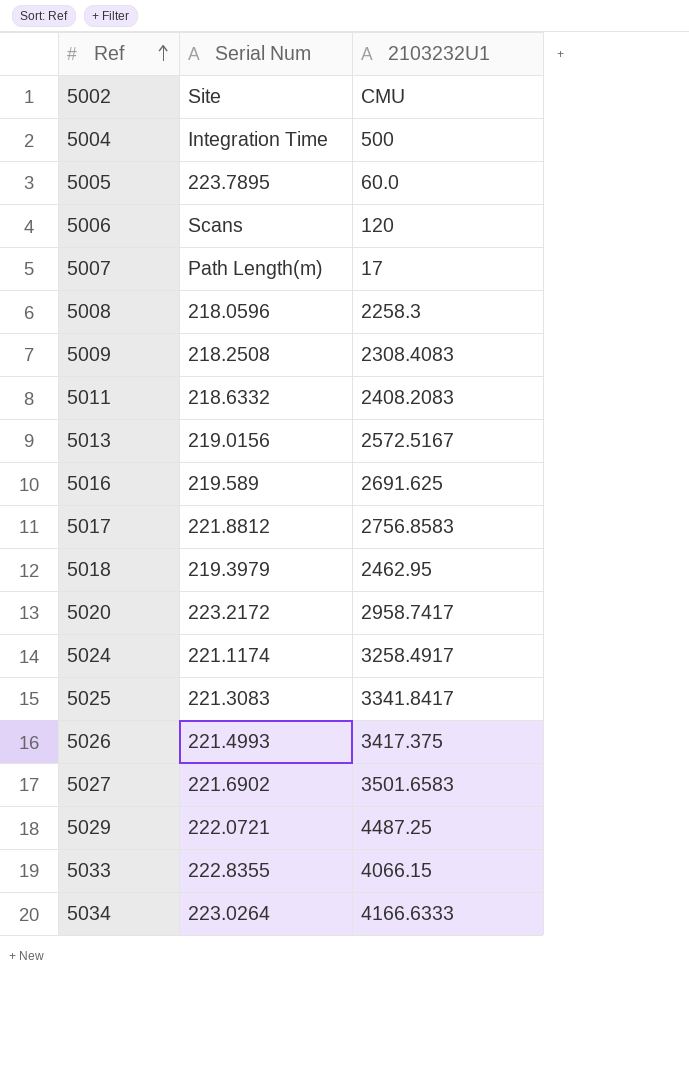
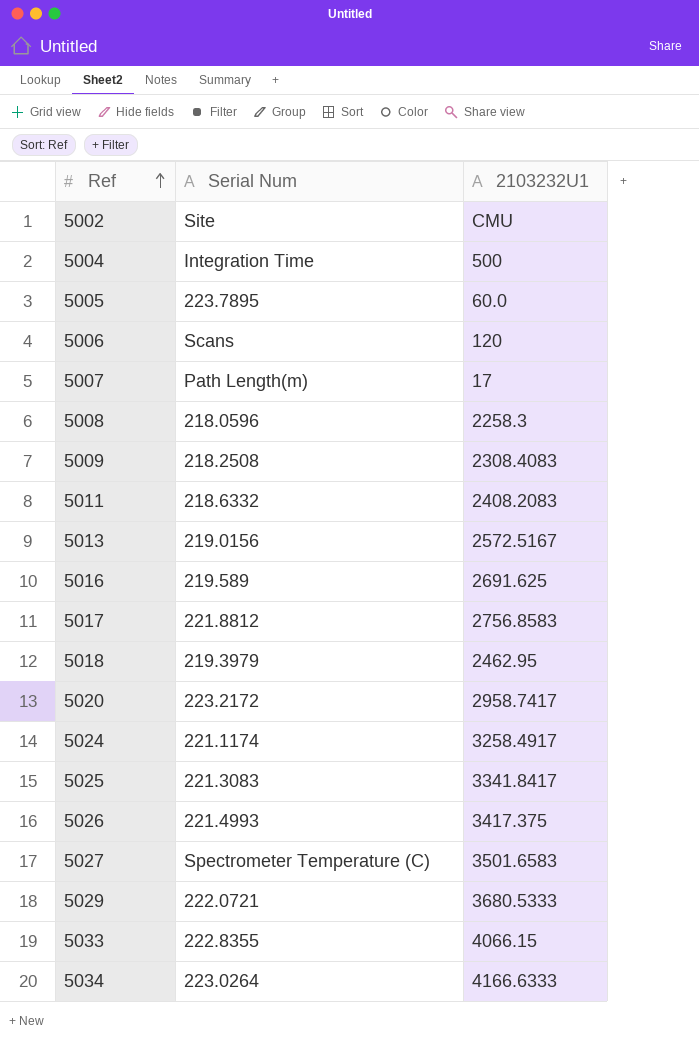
5027 | Serial Num: 221.6902 -> Spectrometer Temperature (C)
5029 | 2103232U1: 4487.25 -> 3680.5333

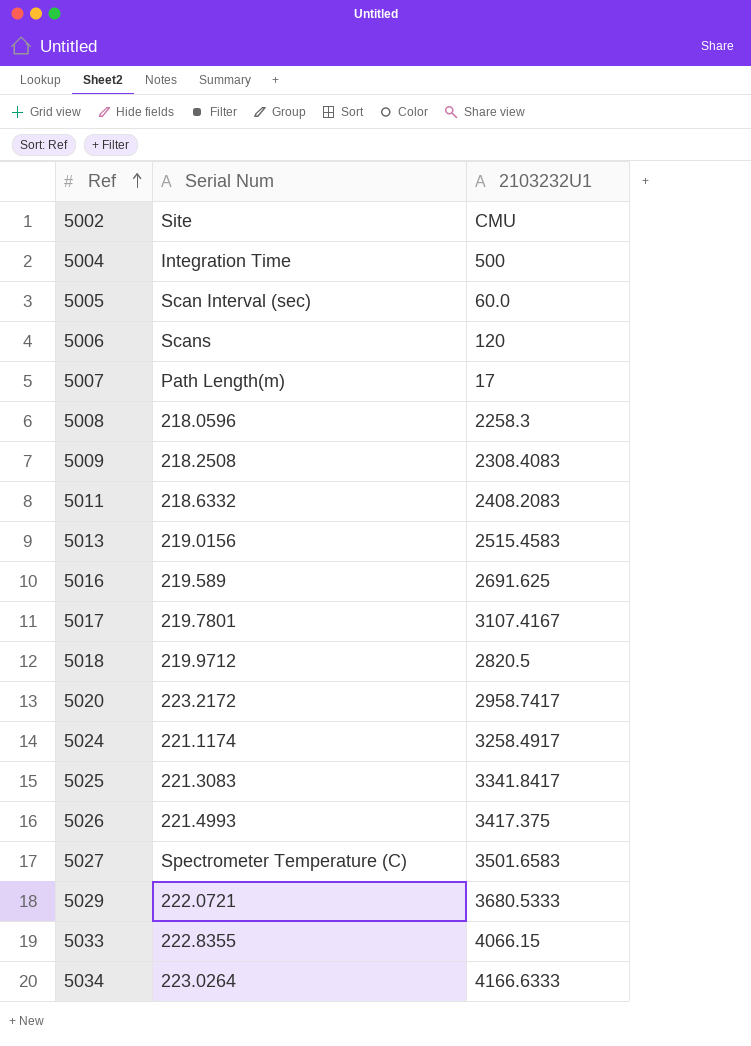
5005 | Serial Num: 223.7895 -> Scan Interval (sec)
5013 | 2103232U1: 2572.5167 -> 2515.4583
5017 | Serial Num: 221.8812 -> 219.7801
5017 | 2103232U1: 2756.8583 -> 3107.4167
5018 | Serial Num: 219.3979 -> 219.9712
5018 | 2103232U1: 2462.95 -> 2820.5

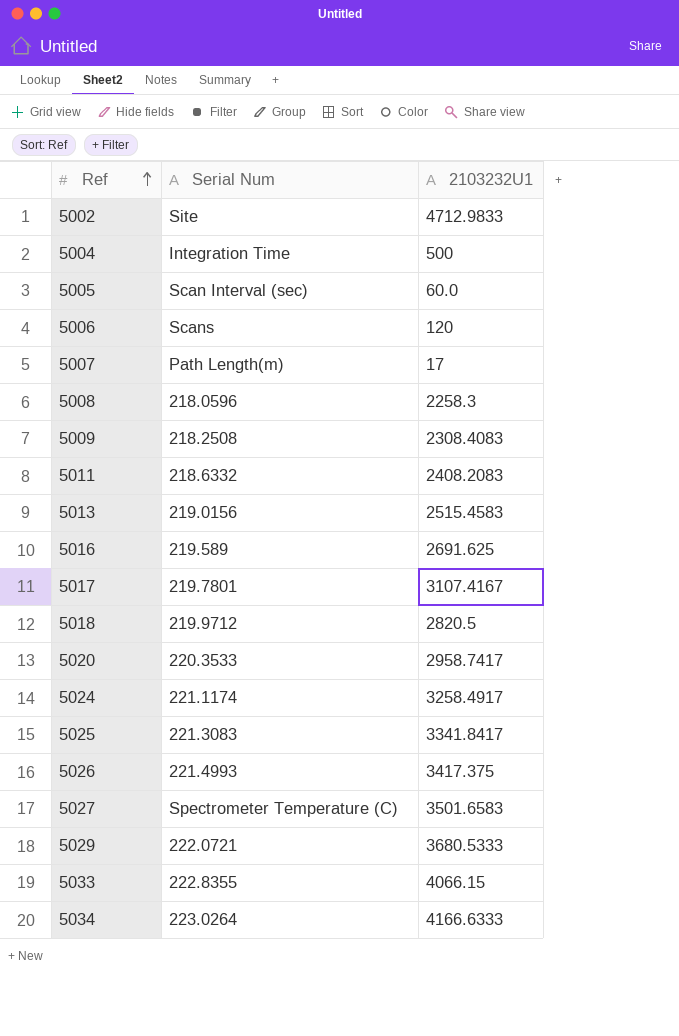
5002 | 2103232U1: CMU -> 4712.9833
5020 | Serial Num: 223.2172 -> 220.3533

